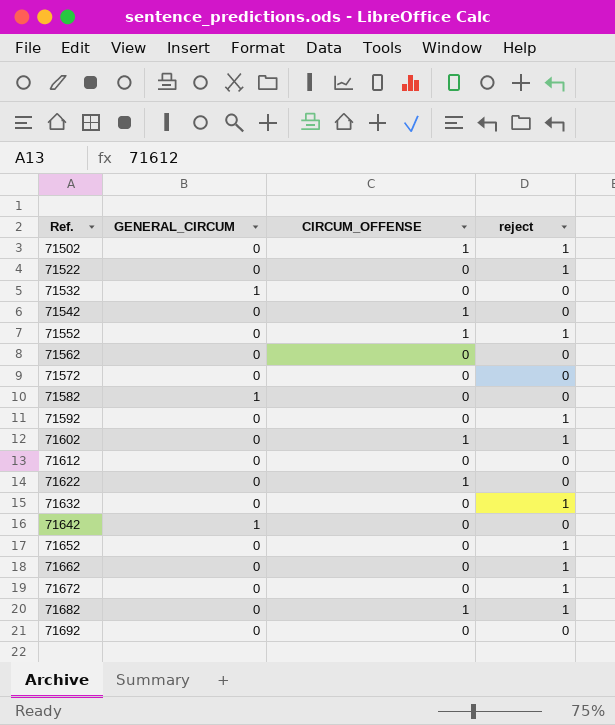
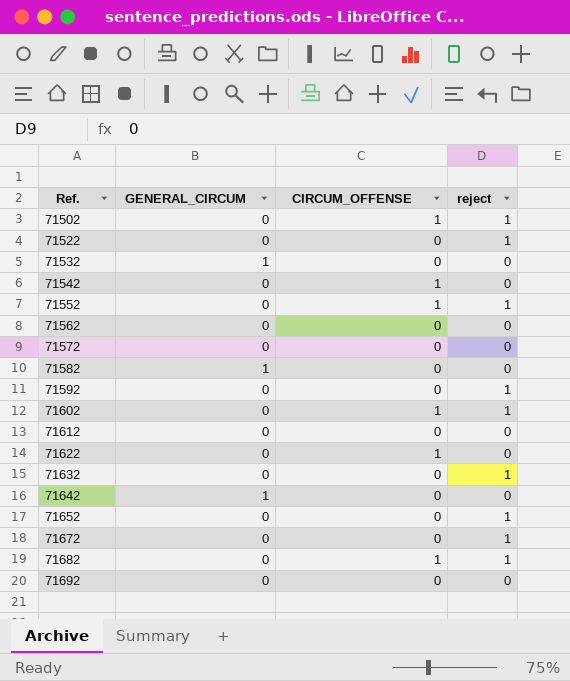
row 71662: 0 | 0 | 1 -> none

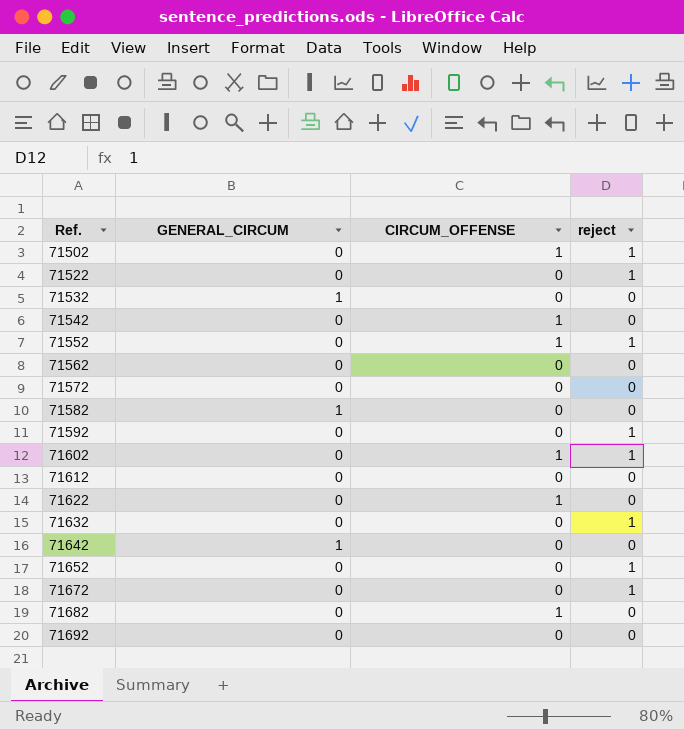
71682 | reject: 1 -> 0

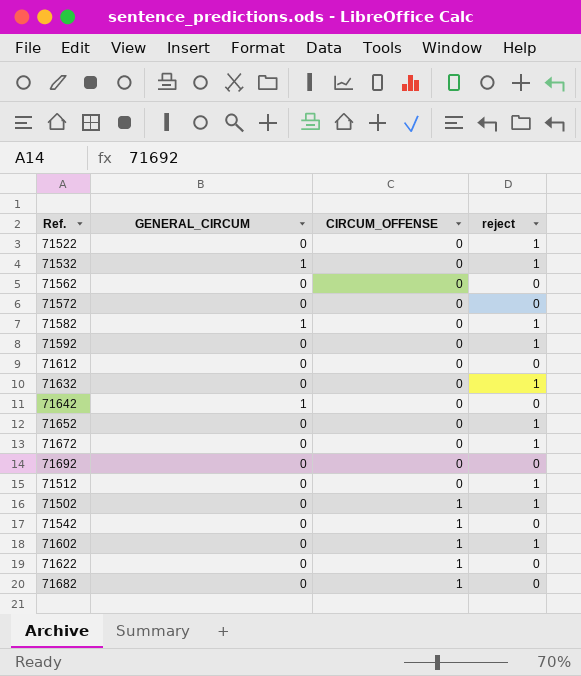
row order: Ref. ascending -> CIRCUM_OFFENSE ascending
row 71552: 0 | 1 | 1 -> none
71532 | reject: 0 -> 1
71582 | reject: 0 -> 1
row 71512: none -> 0 | 0 | 1

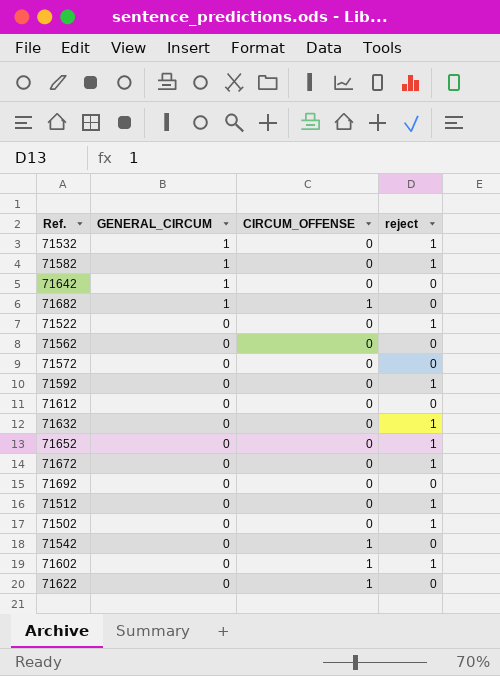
row order: CIRCUM_OFFENSE ascending -> GENERAL_CIRCUM descending
71682 | GENERAL_CIRCUM: 0 -> 1
71502 | CIRCUM_OFFENSE: 1 -> 0

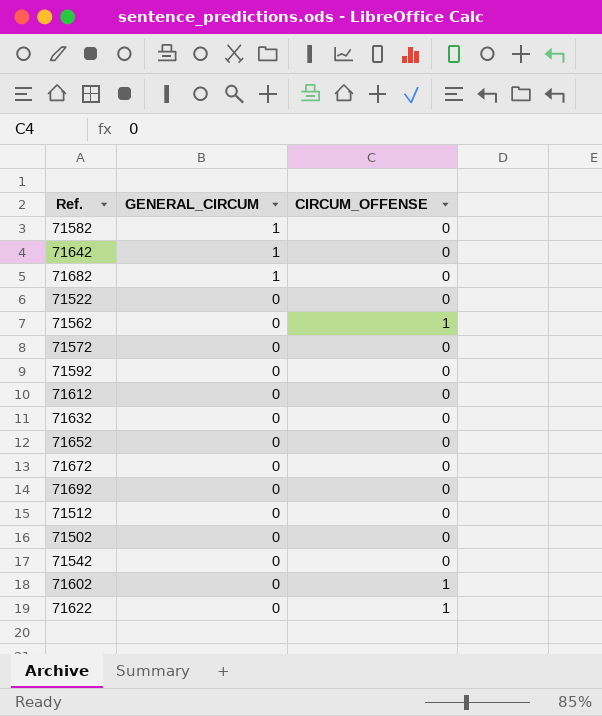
column reject | position: 4 -> none
row 71532: 1 | 0 | 1 -> none
71682 | CIRCUM_OFFENSE: 1 -> 0
71562 | CIRCUM_OFFENSE: 0 -> 1
71542 | CIRCUM_OFFENSE: 1 -> 0

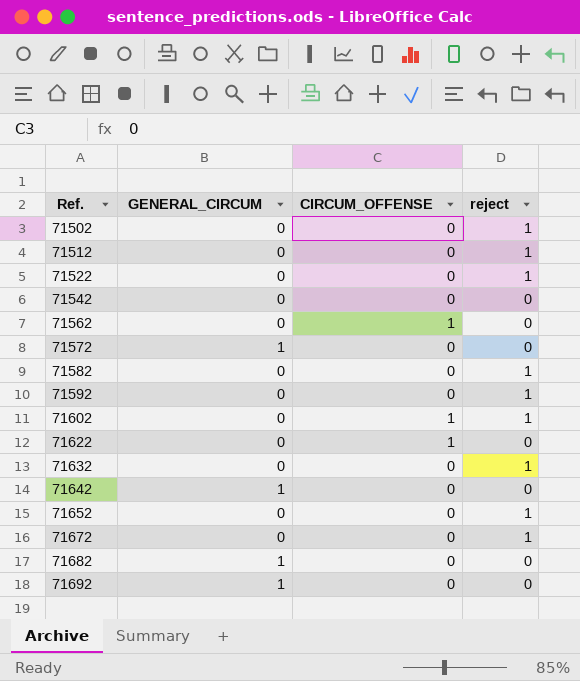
row order: GENERAL_CIRCUM descending -> Ref. ascending
column reject | position: none -> 4
row 71612: 0 | 0 -> none
71572 | GENERAL_CIRCUM: 0 -> 1
71582 | GENERAL_CIRCUM: 1 -> 0
71692 | GENERAL_CIRCUM: 0 -> 1

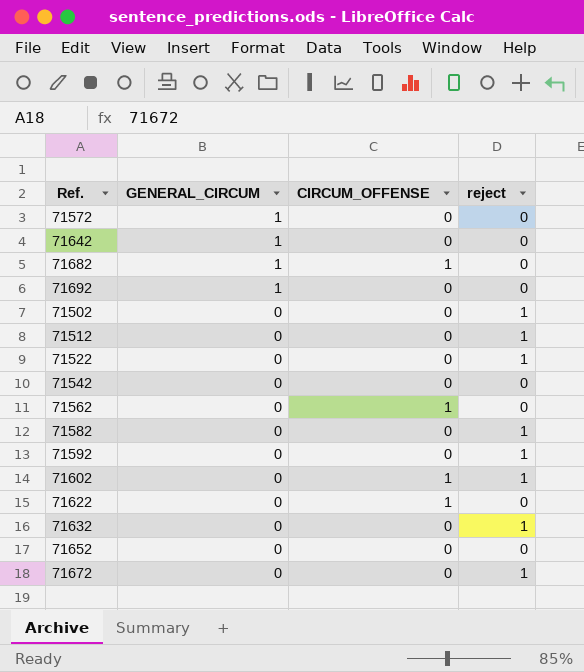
row order: Ref. ascending -> GENERAL_CIRCUM descending
71682 | CIRCUM_OFFENSE: 0 -> 1
71652 | reject: 1 -> 0

